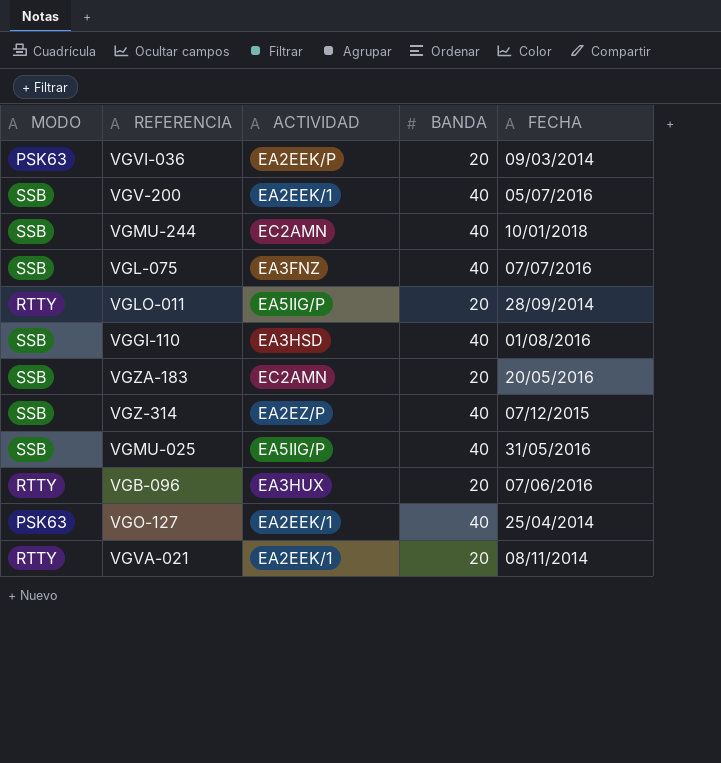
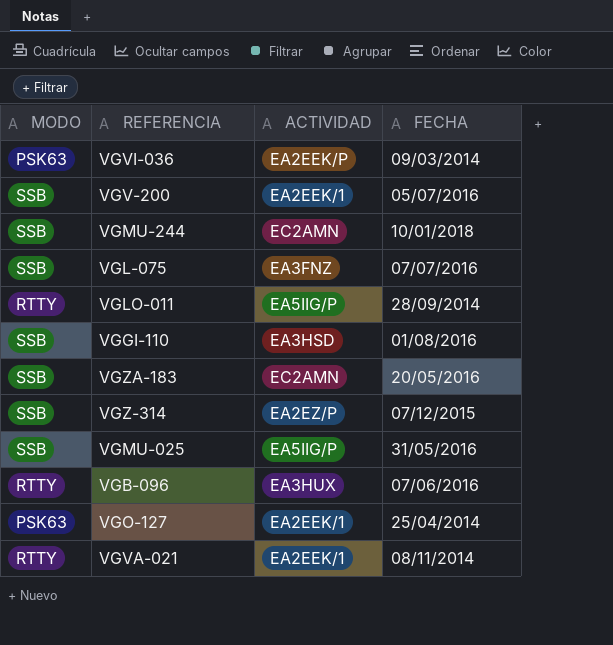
column BANDA | position: 4 -> none

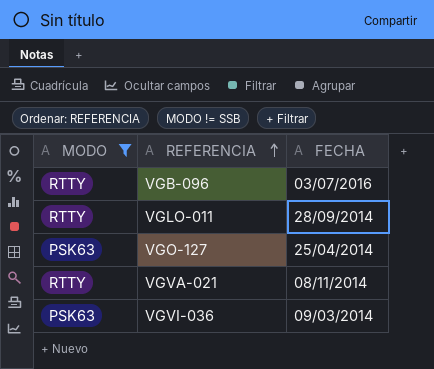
filter: none -> MODO != SSB
row order: none -> REFERENCIA ascending
column ACTIVIDAD | position: 3 -> none
VGB-096 | FECHA: 07/06/2016 -> 03/07/2016

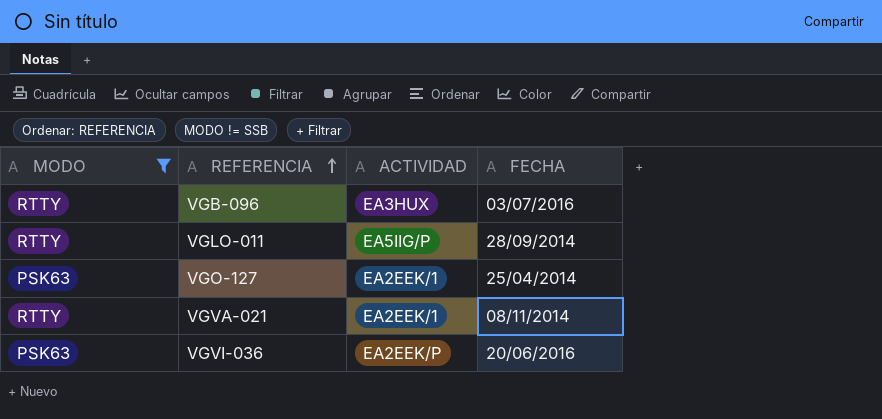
column ACTIVIDAD | position: none -> 3
VGVI-036 | FECHA: 09/03/2014 -> 20/06/2016

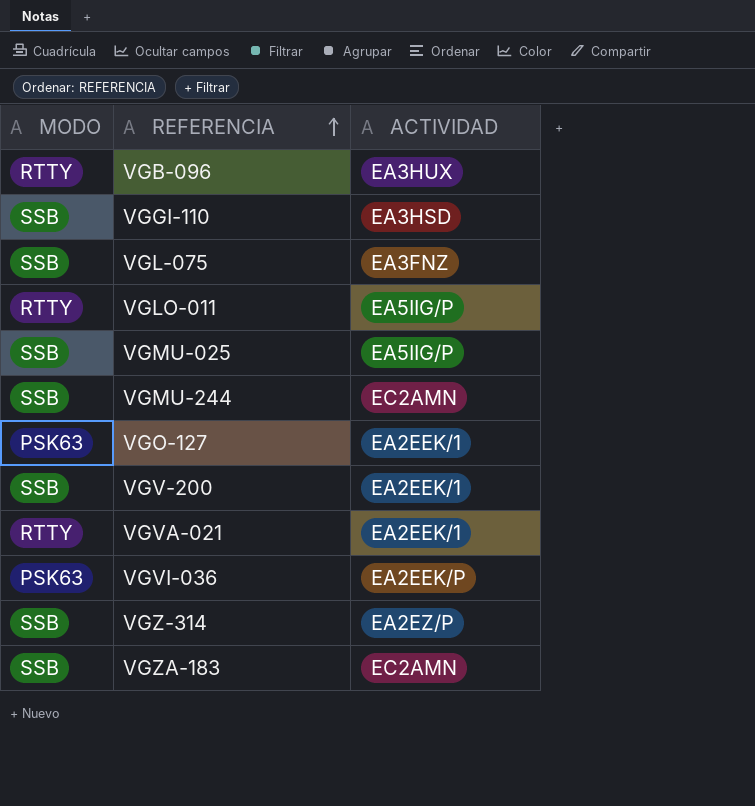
filter: MODO != SSB -> none
column FECHA | position: 4 -> none

